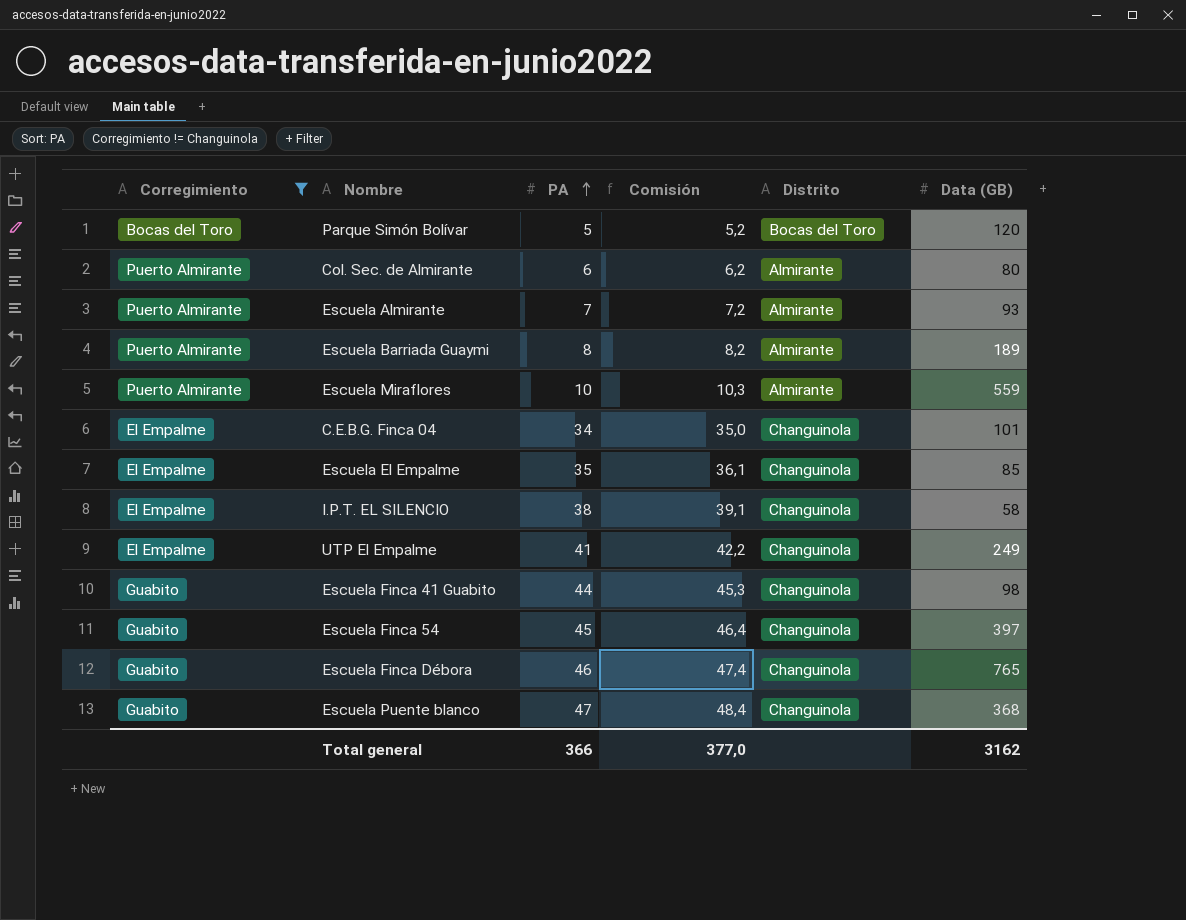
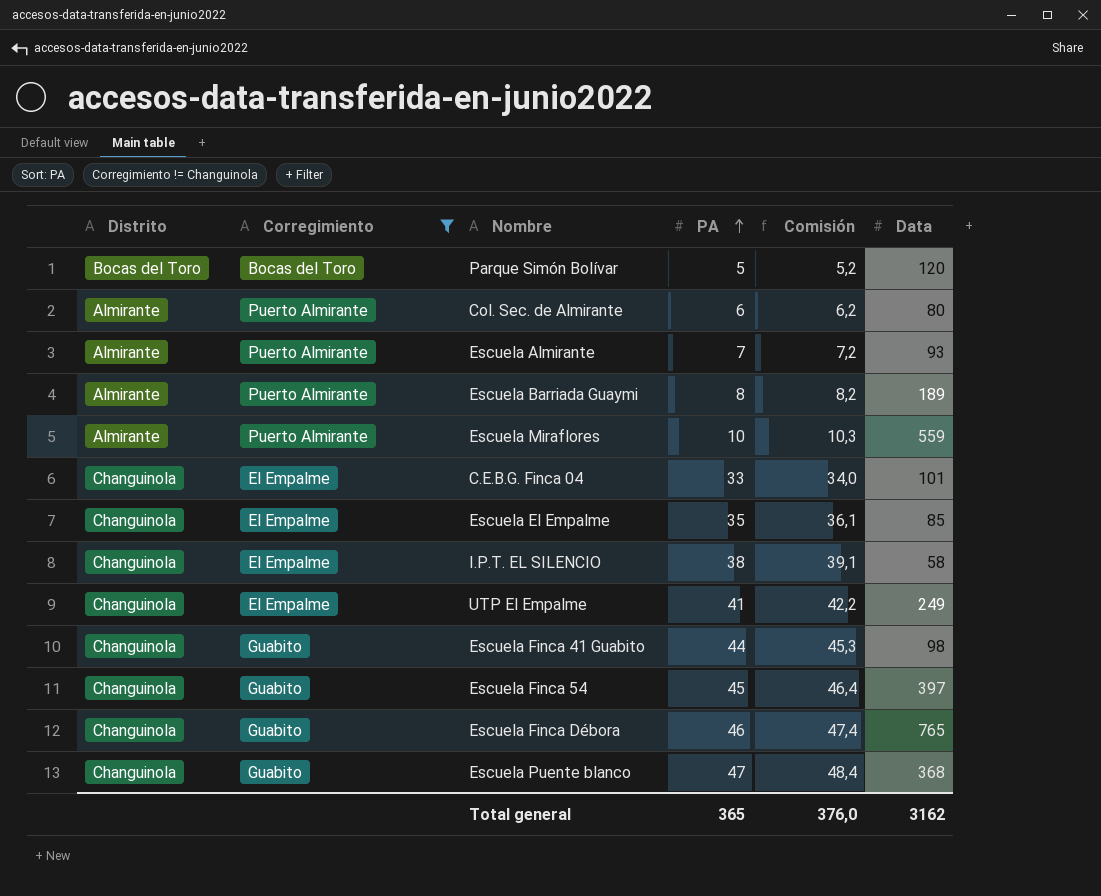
column Distrito | position: 5 -> 1
column name: Data (GB) -> Data
C.E.B.G. Finca 04 | PA: 34 -> 33
C.E.B.G. Finca 04 | Comisión: 35,0 -> 34,0
Total general | PA: 366 -> 365
Total general | Comisión: 377,0 -> 376,0

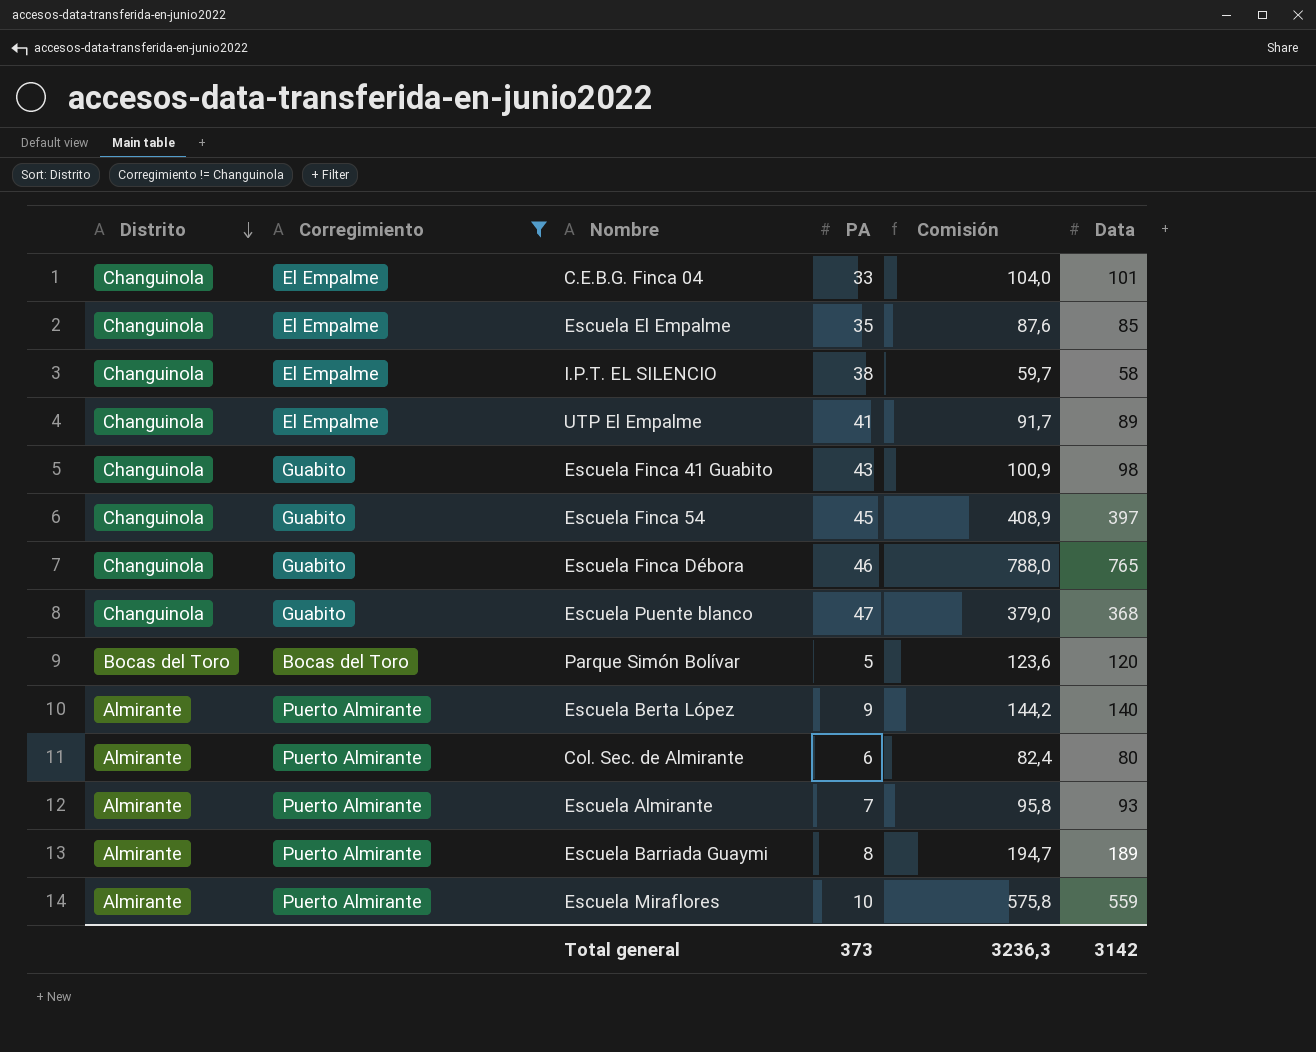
row order: PA ascending -> Distrito descending
column Comisión | formula: [PA] * 1,03 -> [Data] * 1,03
UTP El Empalme | Data: 249 -> 89
Escuela Finca 41 Guabito | PA: 44 -> 43
row Escuela Berta López: none -> Almirante | Puerto Almirante | 9 | 144,2 | 140
Total general | PA: 365 -> 373
Total general | Comisión: 376,0 -> 3236,3
Total general | Data: 3162 -> 3142

